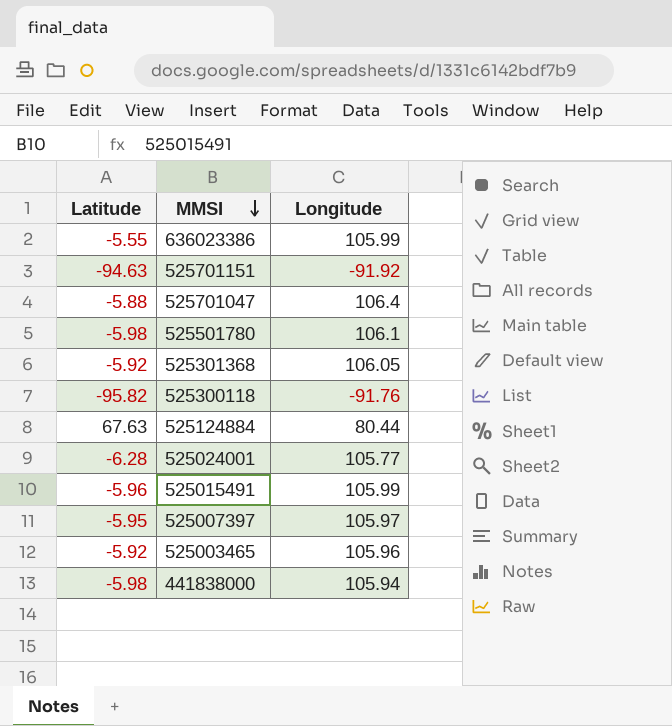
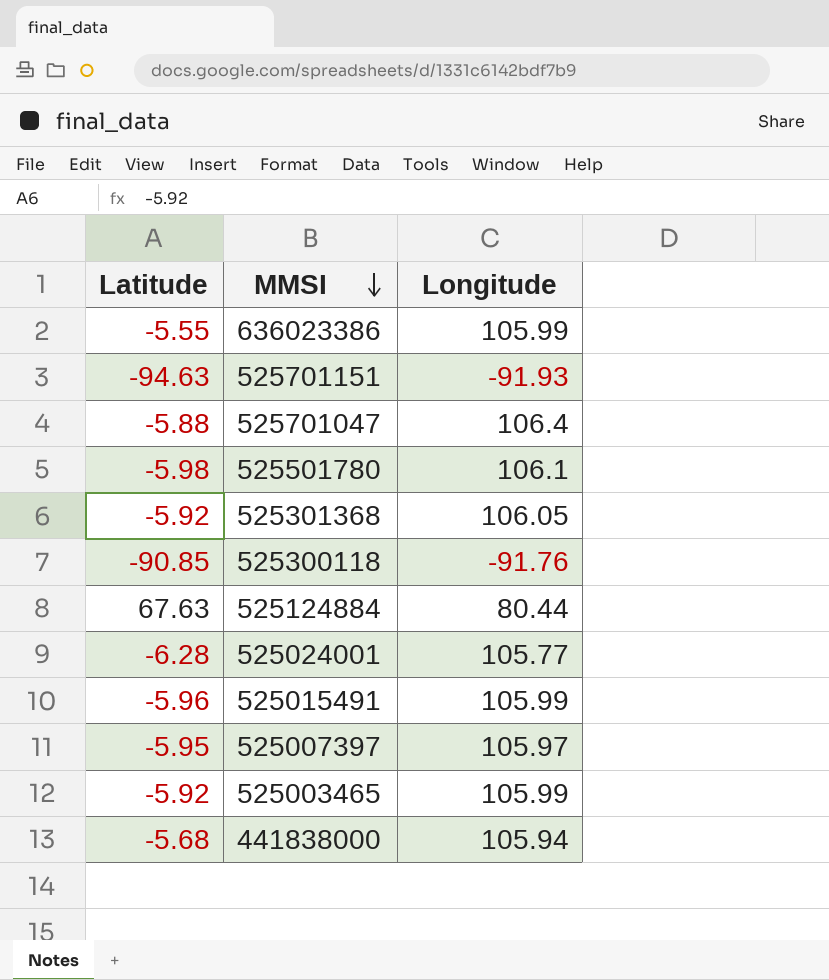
525701151 | Longitude: -91.92 -> -91.93
525300118 | Latitude: -95.82 -> -90.85
525003465 | Longitude: 105.96 -> 105.99
441838000 | Latitude: -5.98 -> -5.68

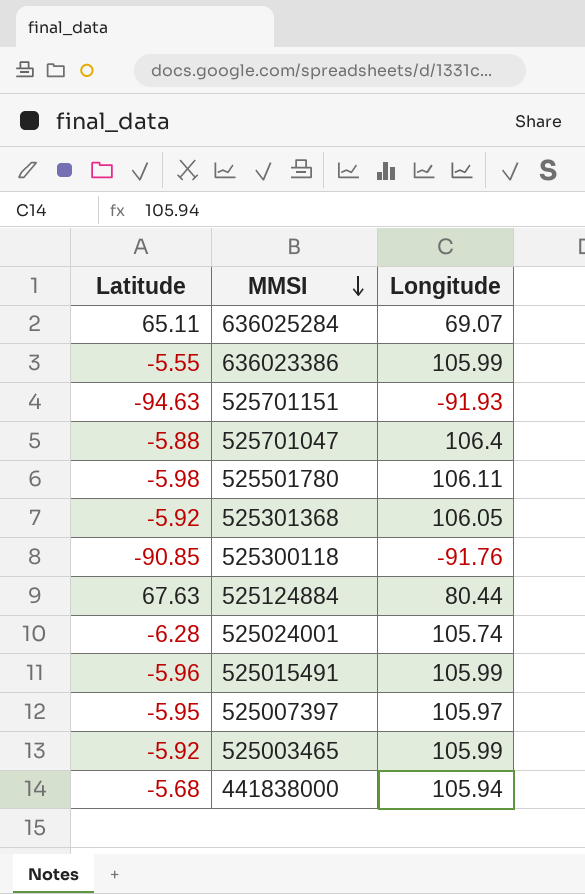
row 636025284: none -> 65.11 | 69.07
525501780 | Longitude: 106.1 -> 106.11
525024001 | Longitude: 105.77 -> 105.74

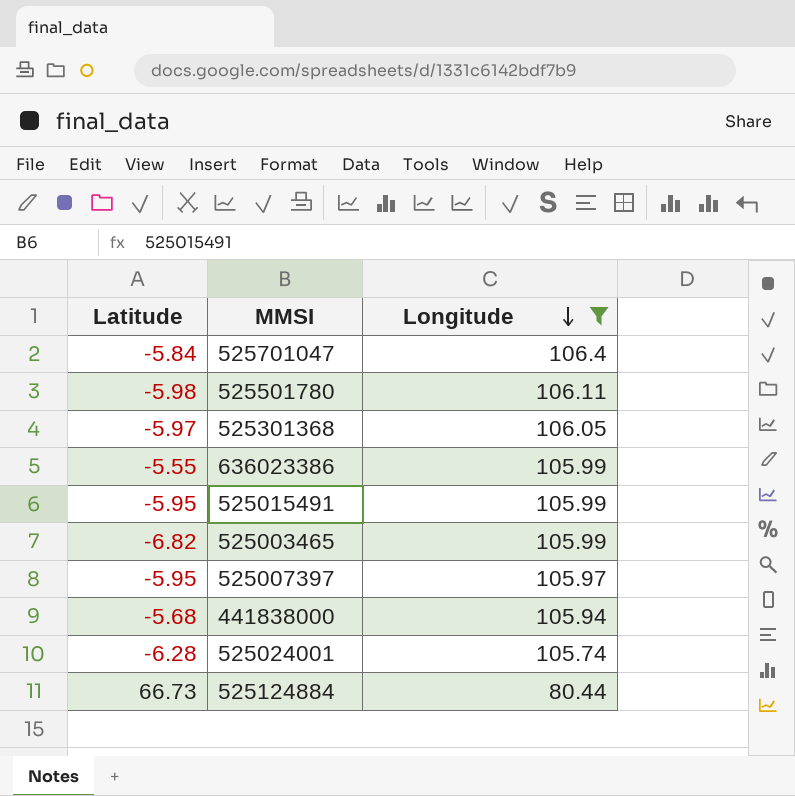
filter: none -> Longitude >= 80.44
row order: MMSI descending -> Longitude descending
525701047 | Latitude: -5.88 -> -5.84
525301368 | Latitude: -5.92 -> -5.97
525015491 | Latitude: -5.96 -> -5.95
525003465 | Latitude: -5.92 -> -6.82
525124884 | Latitude: 67.63 -> 66.73

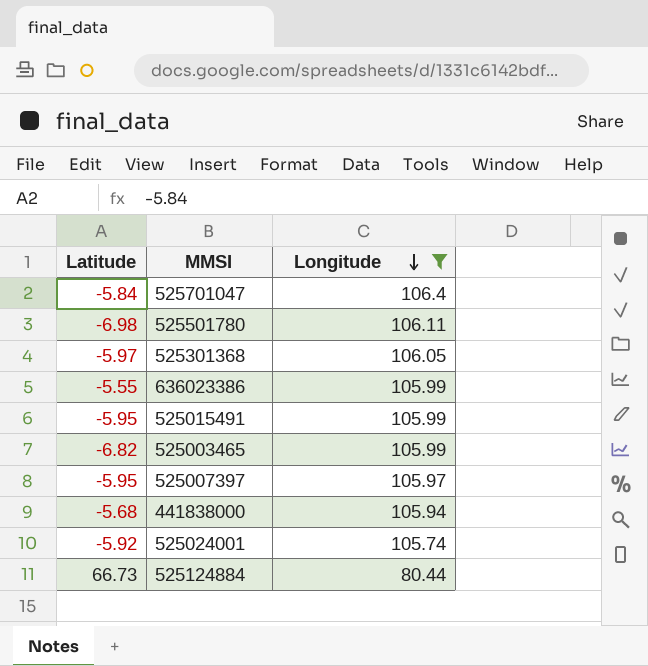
525501780 | Latitude: -5.98 -> -6.98
525024001 | Latitude: -6.28 -> -5.92

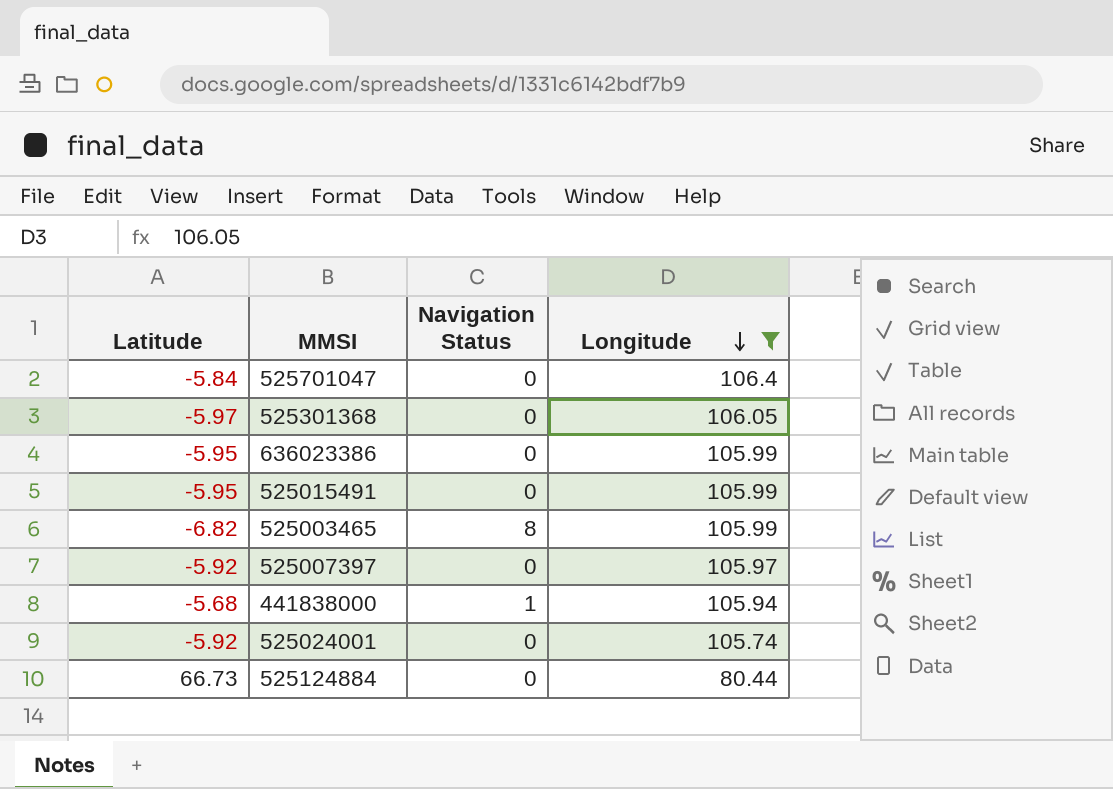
column Navigation Status | position: none -> 3
row 525501780: -6.98 | 106.11 -> none
636023386 | Latitude: -5.55 -> -5.95
525007397 | Latitude: -5.95 -> -5.92

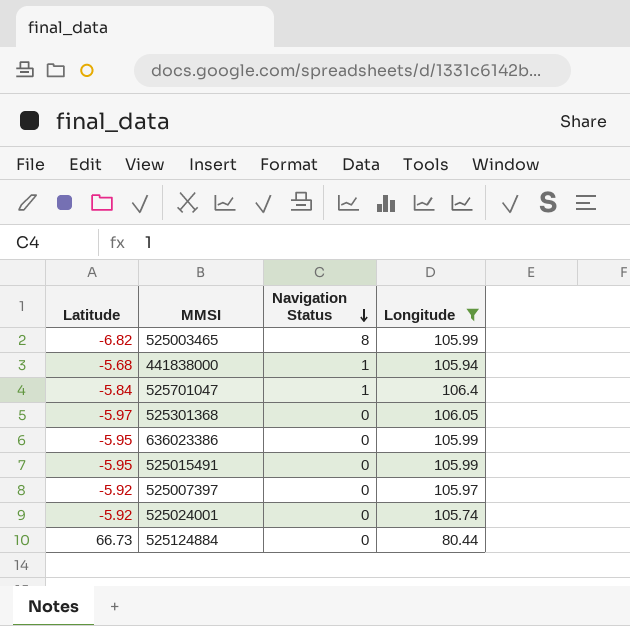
row order: Longitude descending -> Navigation Status descending
525701047 | Navigation Status: 0 -> 1

